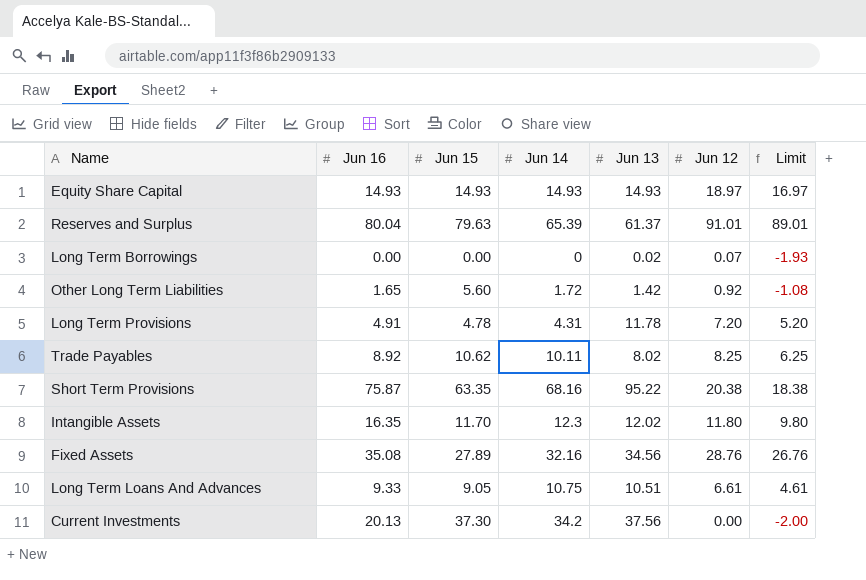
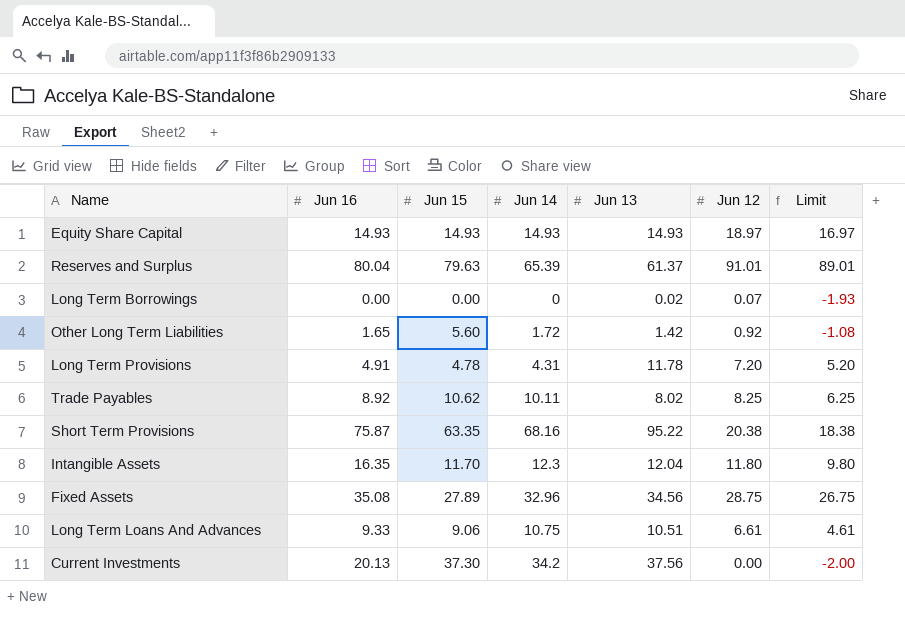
Intangible Assets | Jun 13: 12.02 -> 12.04
Fixed Assets | Jun 14: 32.16 -> 32.96
Fixed Assets | Jun 12: 28.76 -> 28.75
Fixed Assets | Limit: 26.76 -> 26.75
Long Term Loans And Advances | Jun 15: 9.05 -> 9.06

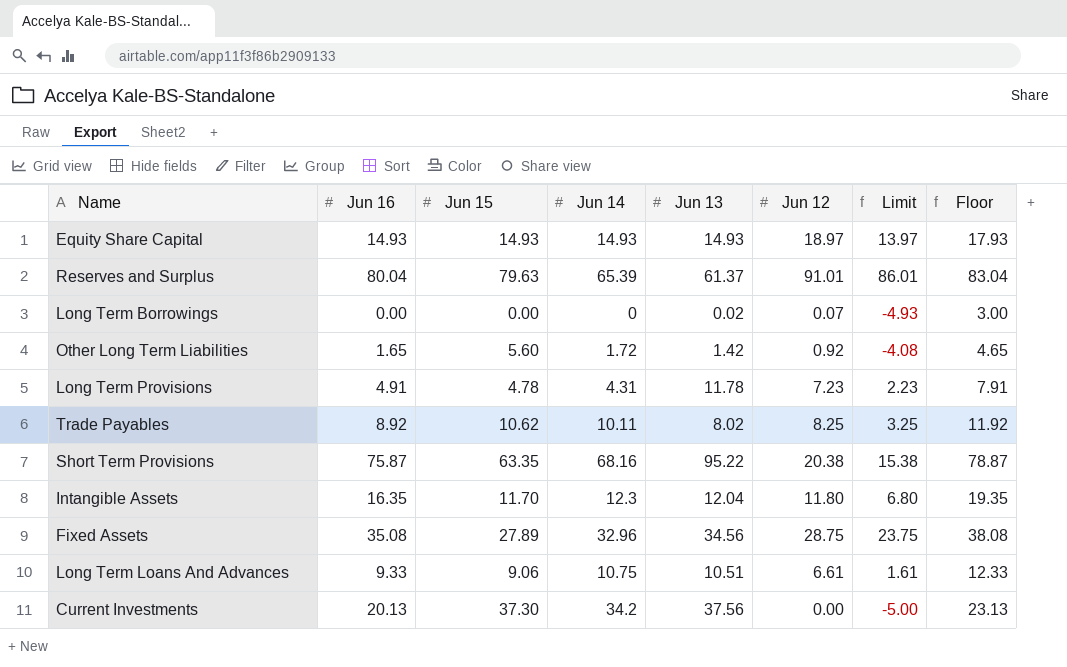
column Limit | formula: [Jun 12] - 2 -> [Jun 12] - 5
column Floor | formula: none -> [Jun 16] + 3
Long Term Provisions | Jun 12: 7.20 -> 7.23

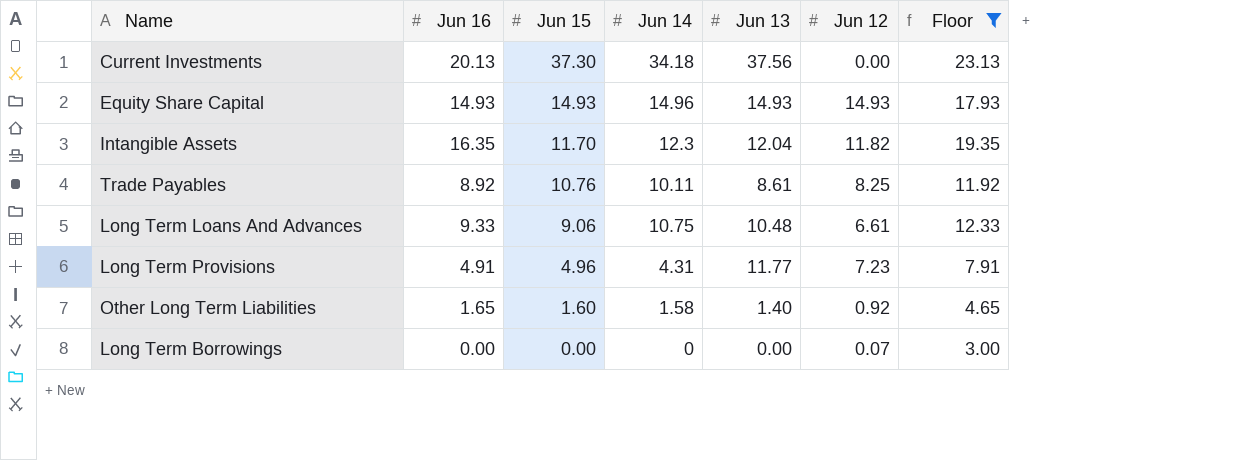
filter: none -> Floor <= 23.13
row order: none -> Jun 15 descending
column Limit | formula: [Jun 12] - 5 -> none
Current Investments | Jun 14: 34.2 -> 34.18
Equity Share Capital | Jun 14: 14.93 -> 14.96
Equity Share Capital | Jun 12: 18.97 -> 14.93
Intangible Assets | Jun 12: 11.80 -> 11.82
Trade Payables | Jun 15: 10.62 -> 10.76
Trade Payables | Jun 13: 8.02 -> 8.61
Long Term Loans And Advances | Jun 13: 10.51 -> 10.48
Long Term Provisions | Jun 15: 4.78 -> 4.96
Long Term Provisions | Jun 13: 11.78 -> 11.77
Other Long Term Liabilities | Jun 15: 5.60 -> 1.60
Other Long Term Liabilities | Jun 14: 1.72 -> 1.58
Other Long Term Liabilities | Jun 13: 1.42 -> 1.40
Long Term Borrowings | Jun 13: 0.02 -> 0.00

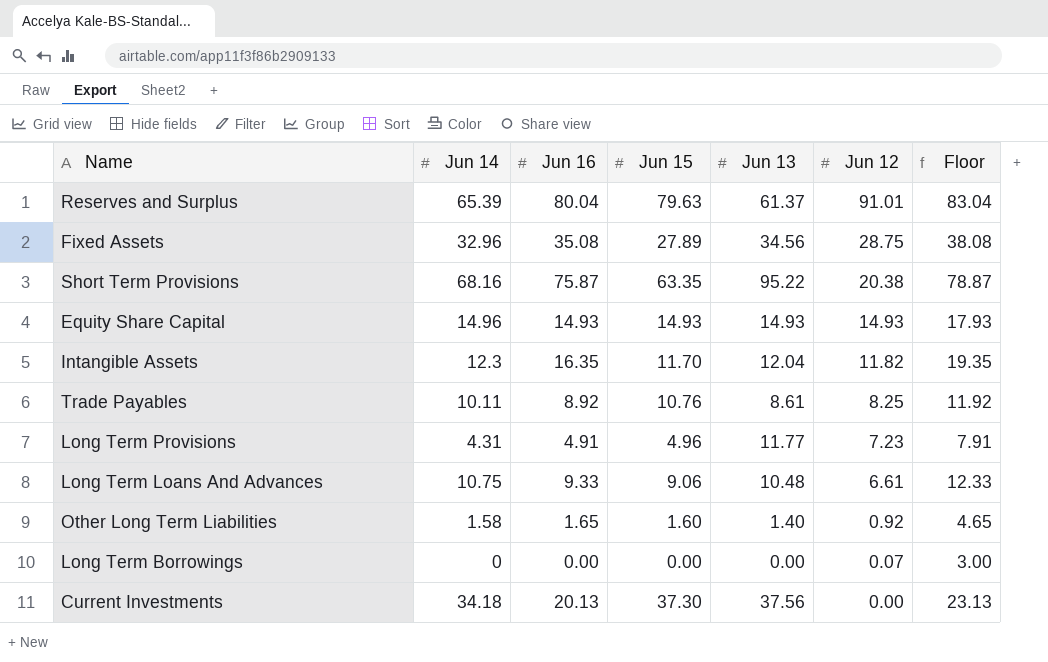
filter: Floor <= 23.13 -> none
row order: Jun 15 descending -> Jun 12 descending
column Jun 14 | position: 4 -> 2

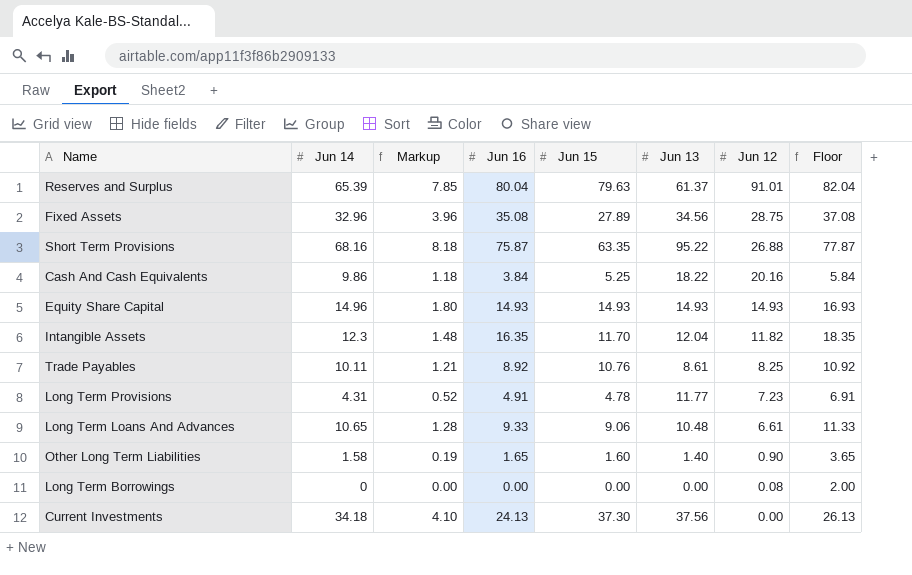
column Markup | formula: none -> [Jun 14] * 0.12
column Floor | formula: [Jun 16] + 3 -> [Jun 16] + 2
Short Term Provisions | Jun 12: 20.38 -> 26.88
row Cash And Cash Equivalents: none -> 9.86 | 1.18 | 3.84 | 5.25 | 18.22 | 20.16 | 5.84
Long Term Provisions | Jun 15: 4.96 -> 4.78
Long Term Loans And Advances | Jun 14: 10.75 -> 10.65
Other Long Term Liabilities | Jun 12: 0.92 -> 0.90
Long Term Borrowings | Jun 12: 0.07 -> 0.08
Current Investments | Jun 16: 20.13 -> 24.13

